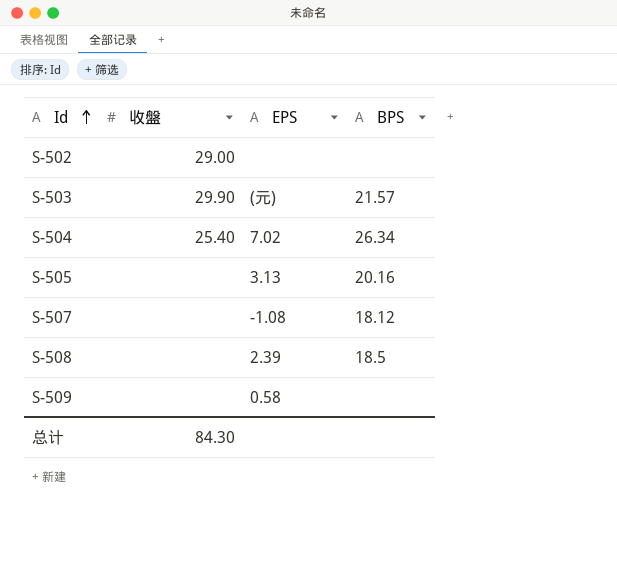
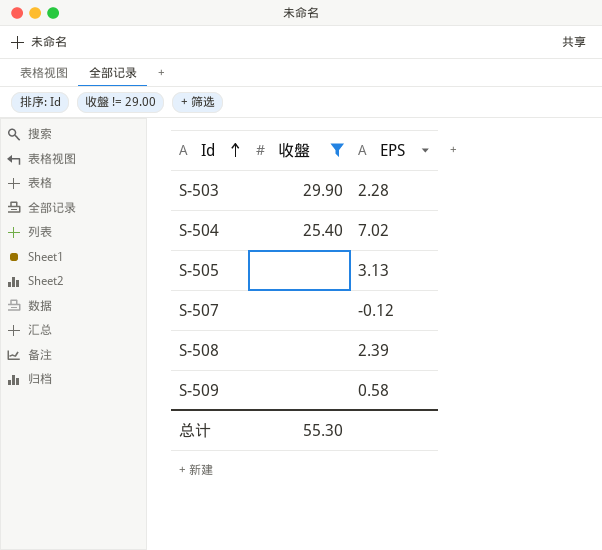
filter: none -> 收盤 != 29.00
column BPS | position: 4 -> none
S-503 | EPS: (元) -> 2.28
S-507 | EPS: -1.08 -> -0.12
总计 | 收盤: 84.30 -> 55.30

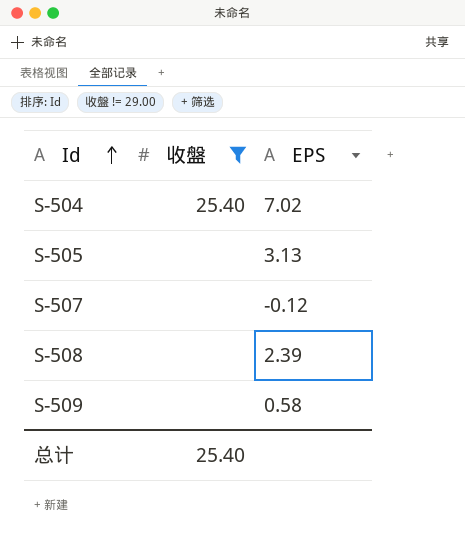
row S-503: 29.90 | 2.28 -> none
总计 | 收盤: 55.30 -> 25.40

